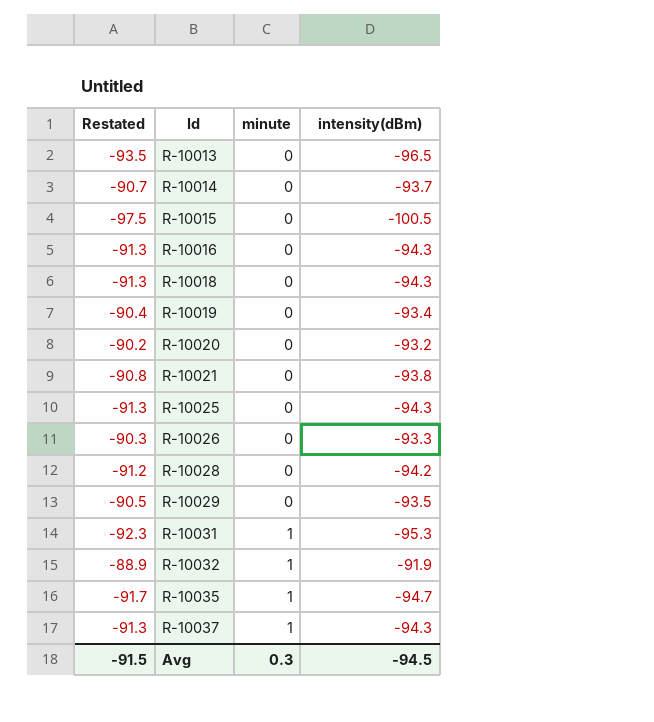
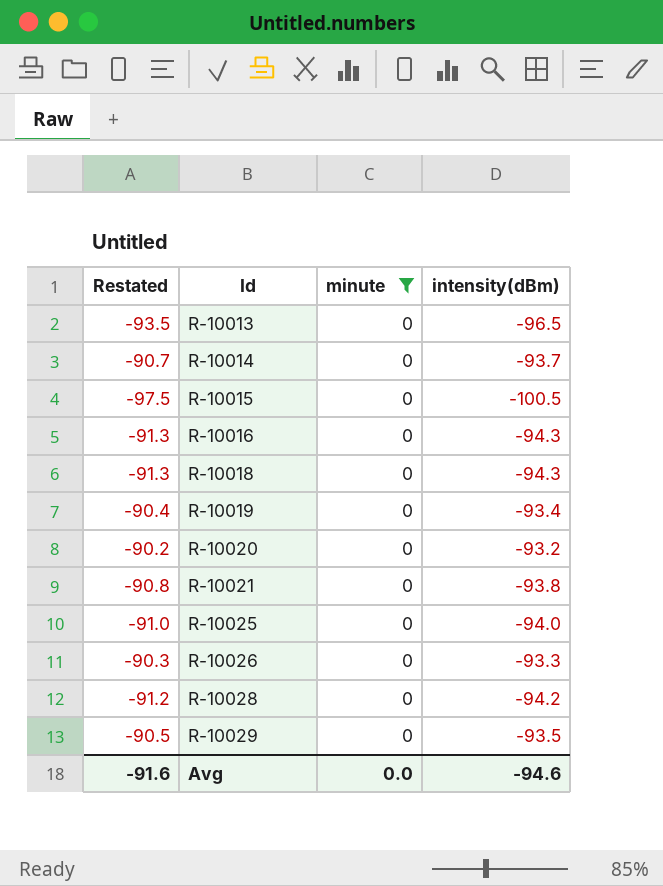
filter: none -> minute = 0
R-10025 | Restated: -91.3 -> -91.0
R-10025 | intensity(dBm): -94.3 -> -94.0
Avg | Restated: -91.5 -> -91.6
Avg | minute: 0.3 -> 0.0
Avg | intensity(dBm): -94.5 -> -94.6

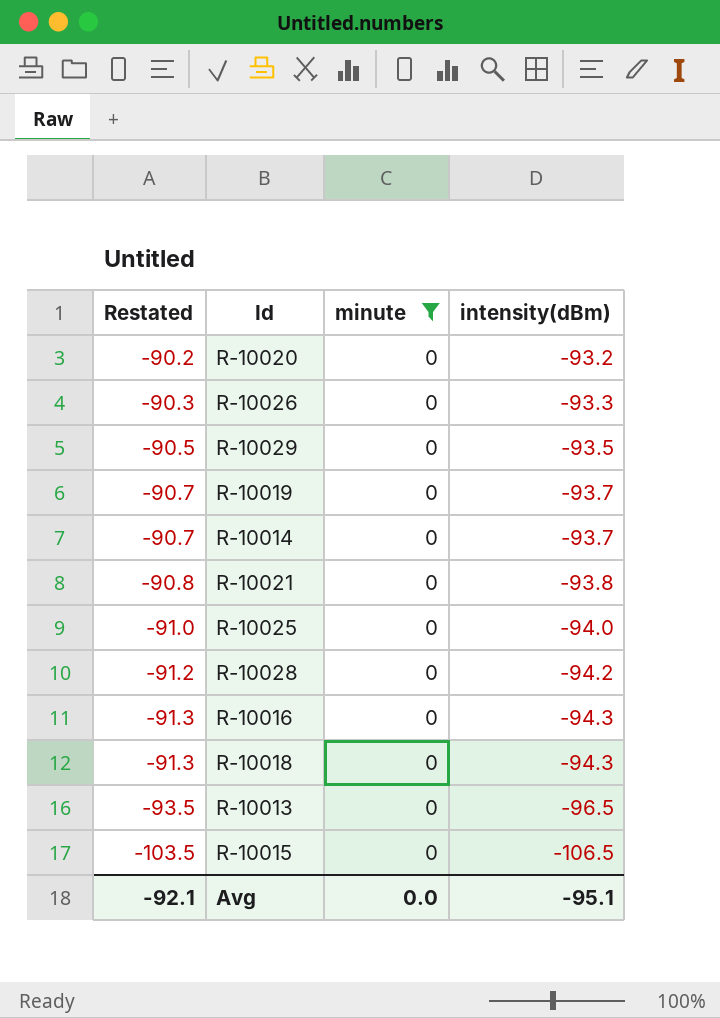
row order: Id ascending -> Restated descending
R-10019 | Restated: -90.4 -> -90.7
R-10019 | intensity(dBm): -93.4 -> -93.7
R-10015 | Restated: -97.5 -> -103.5
R-10015 | intensity(dBm): -100.5 -> -106.5
Avg | Restated: -91.6 -> -92.1
Avg | intensity(dBm): -94.6 -> -95.1

